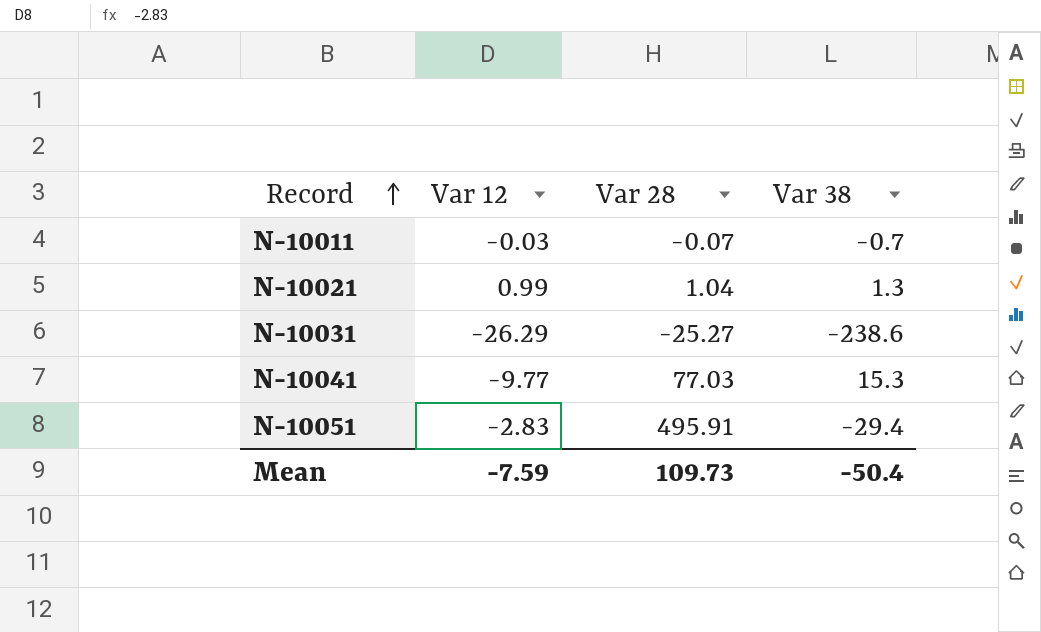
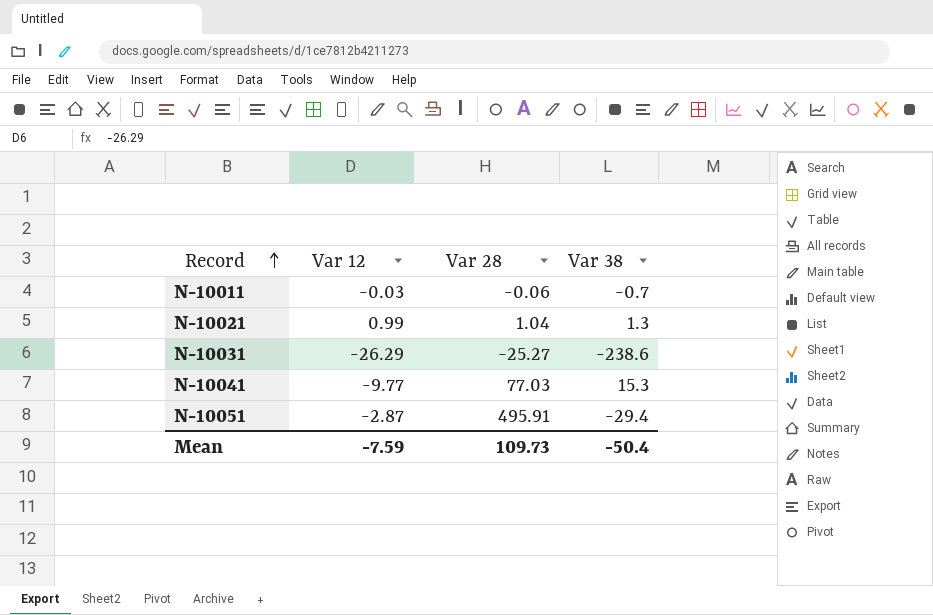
N-10011 | Var 28: -0.07 -> -0.06
N-10051 | Var 12: -2.83 -> -2.87

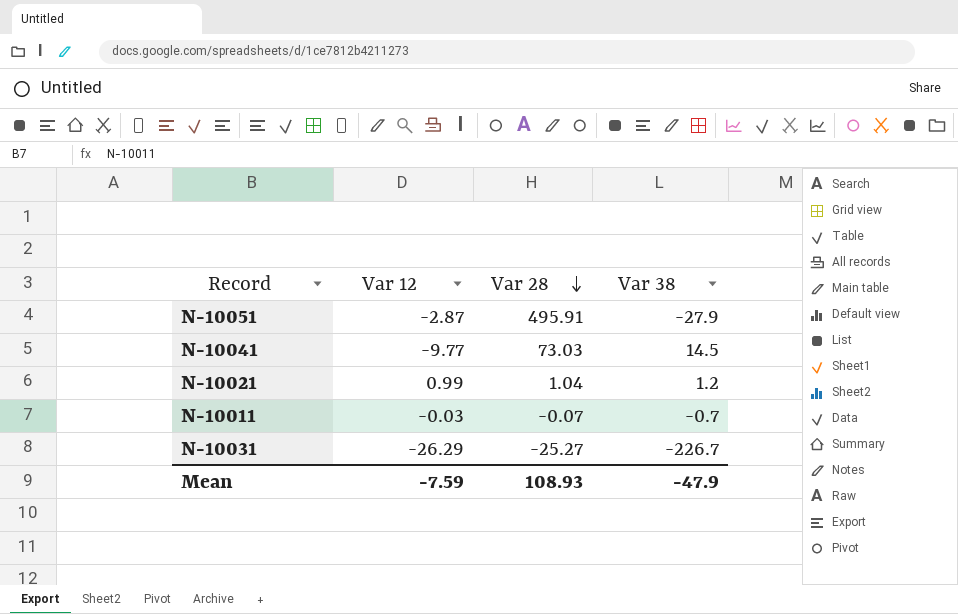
row order: Record ascending -> Var 28 descending
N-10051 | Var 38: -29.4 -> -27.9
N-10041 | Var 28: 77.03 -> 73.03
N-10041 | Var 38: 15.3 -> 14.5
N-10021 | Var 38: 1.3 -> 1.2
N-10011 | Var 28: -0.06 -> -0.07
N-10031 | Var 38: -238.6 -> -226.7
Mean | Var 28: 109.73 -> 108.93
Mean | Var 38: -50.4 -> -47.9

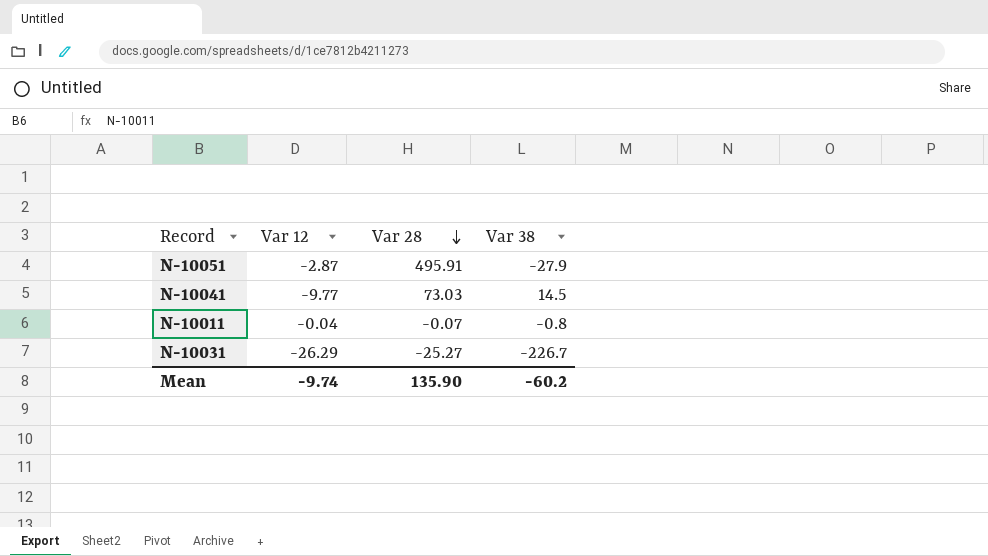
row N-10021: 0.99 | 1.04 | 1.2 -> none
N-10011 | Var 12: -0.03 -> -0.04
N-10011 | Var 38: -0.7 -> -0.8
Mean | Var 12: -7.59 -> -9.74
Mean | Var 28: 108.93 -> 135.90
Mean | Var 38: -47.9 -> -60.2

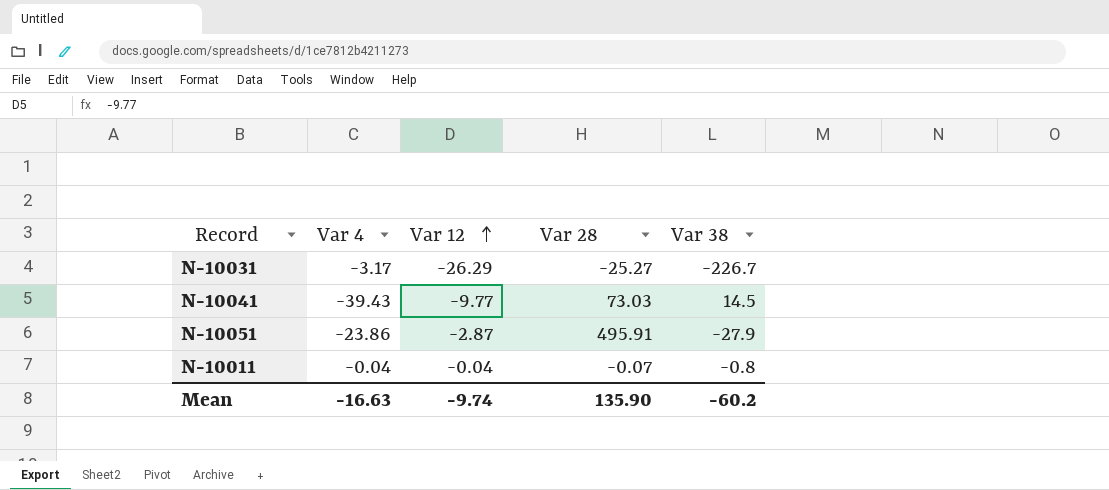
row order: Var 28 descending -> Var 12 ascending
column Var 4 | position: none -> 2

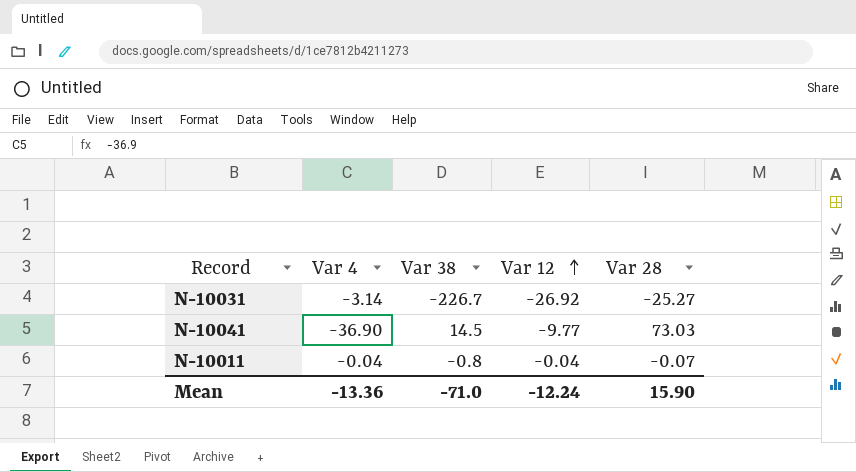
column Var 38 | position: 5 -> 3
row N-10051: -23.86 | -2.87 | 495.91 | -27.9 -> none
N-10031 | Var 4: -3.17 -> -3.14
N-10031 | Var 12: -26.29 -> -26.92
N-10041 | Var 4: -39.43 -> -36.90
Mean | Var 4: -16.63 -> -13.36
Mean | Var 38: -60.2 -> -71.0
Mean | Var 12: -9.74 -> -12.24
Mean | Var 28: 135.90 -> 15.90

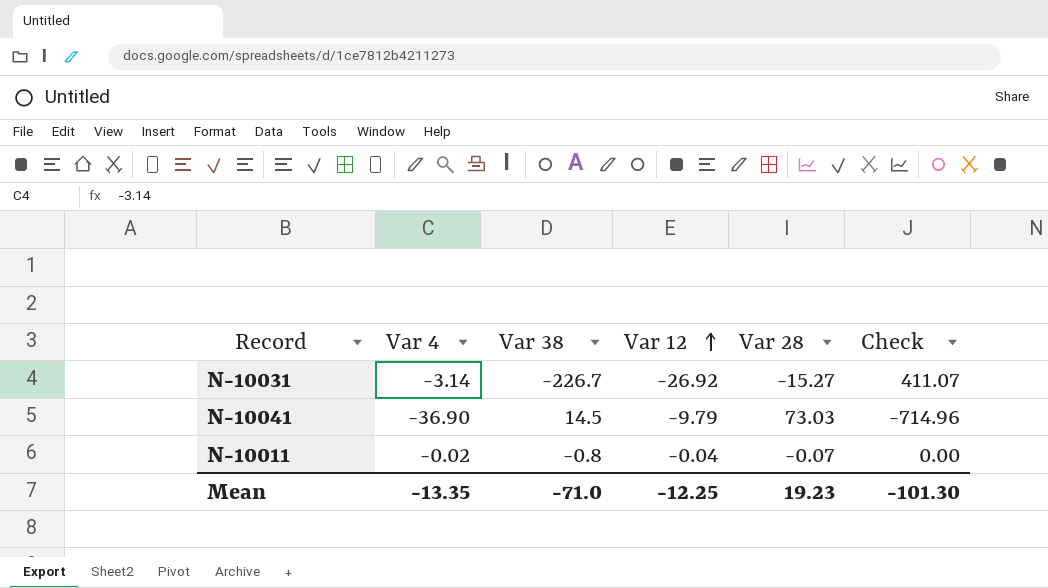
column Check | formula: none -> [Var 12] * [Var 28]
N-10031 | Var 28: -25.27 -> -15.27
N-10041 | Var 12: -9.77 -> -9.79
N-10011 | Var 4: -0.04 -> -0.02
Mean | Var 4: -13.36 -> -13.35
Mean | Var 12: -12.24 -> -12.25
Mean | Var 28: 15.90 -> 19.23

